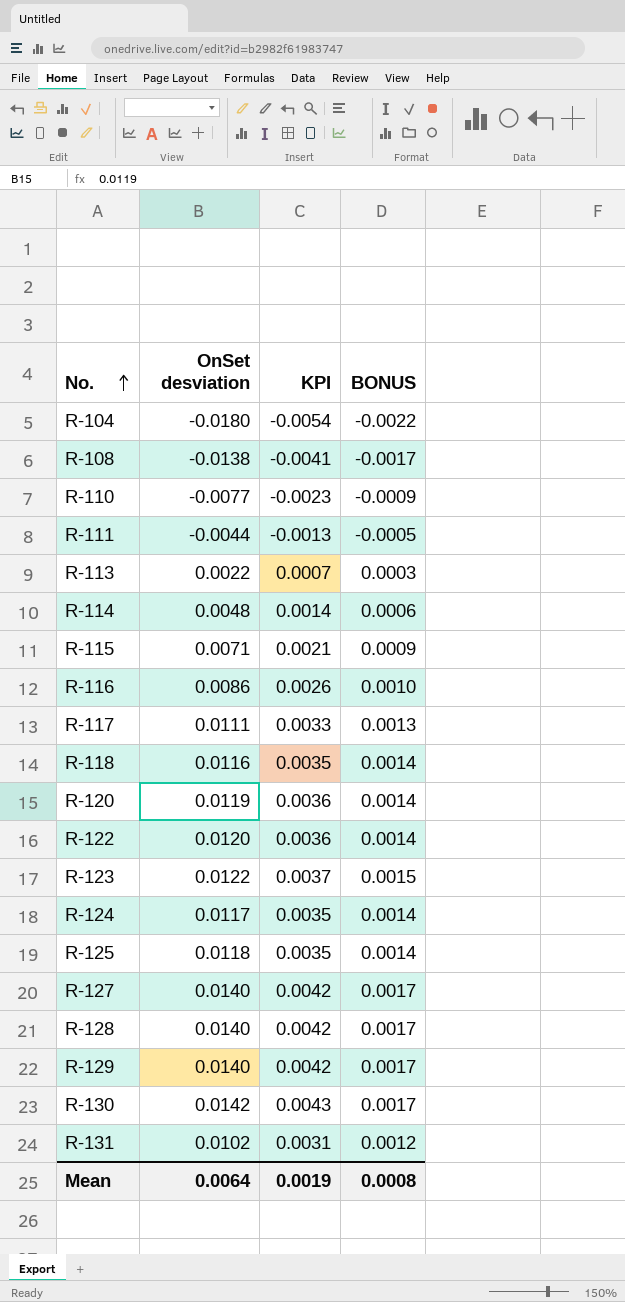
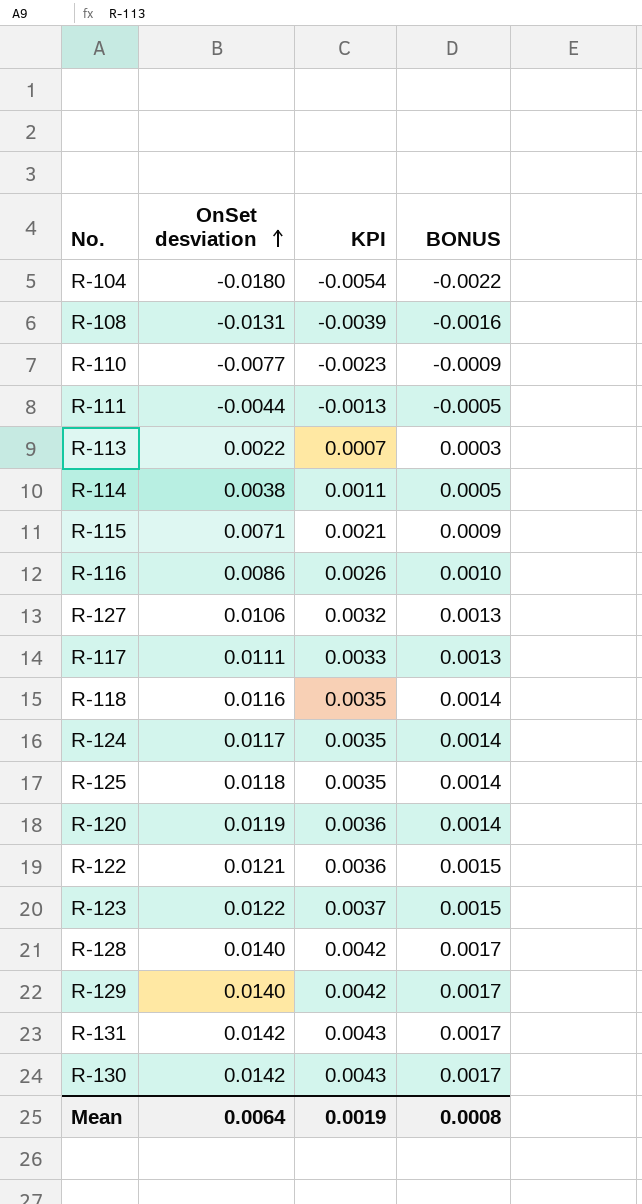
row order: No. ascending -> OnSet desviation ascending
R-108 | OnSet desviation: -0.0138 -> -0.0131
R-108 | KPI: -0.0041 -> -0.0039
R-108 | BONUS: -0.0017 -> -0.0016
R-114 | OnSet desviation: 0.0048 -> 0.0038
R-114 | KPI: 0.0014 -> 0.0011
R-114 | BONUS: 0.0006 -> 0.0005
R-127 | OnSet desviation: 0.0140 -> 0.0106
R-127 | KPI: 0.0042 -> 0.0032
R-127 | BONUS: 0.0017 -> 0.0013
R-122 | OnSet desviation: 0.0120 -> 0.0121
R-122 | BONUS: 0.0014 -> 0.0015
R-131 | OnSet desviation: 0.0102 -> 0.0142
R-131 | KPI: 0.0031 -> 0.0043
R-131 | BONUS: 0.0012 -> 0.0017

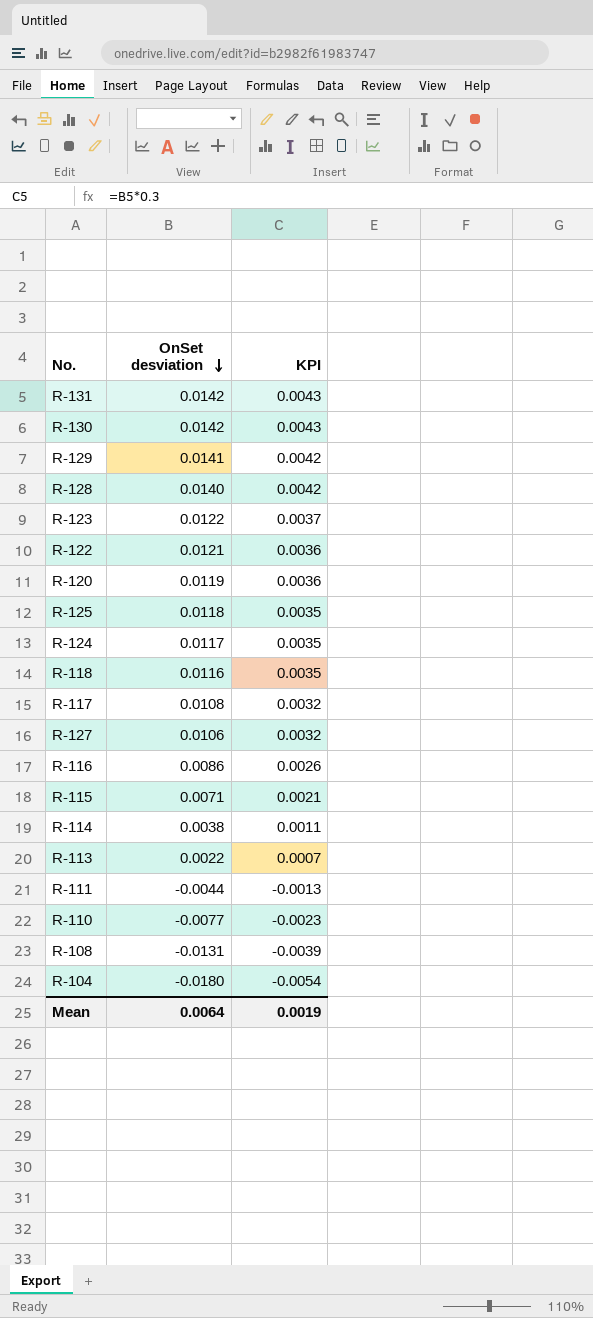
row order: OnSet desviation ascending -> OnSet desviation descending
column BONUS | formula: [OnSet desviation] * 0.12 -> none
R-129 | OnSet desviation: 0.0140 -> 0.0141
R-117 | OnSet desviation: 0.0111 -> 0.0108
R-117 | KPI: 0.0033 -> 0.0032

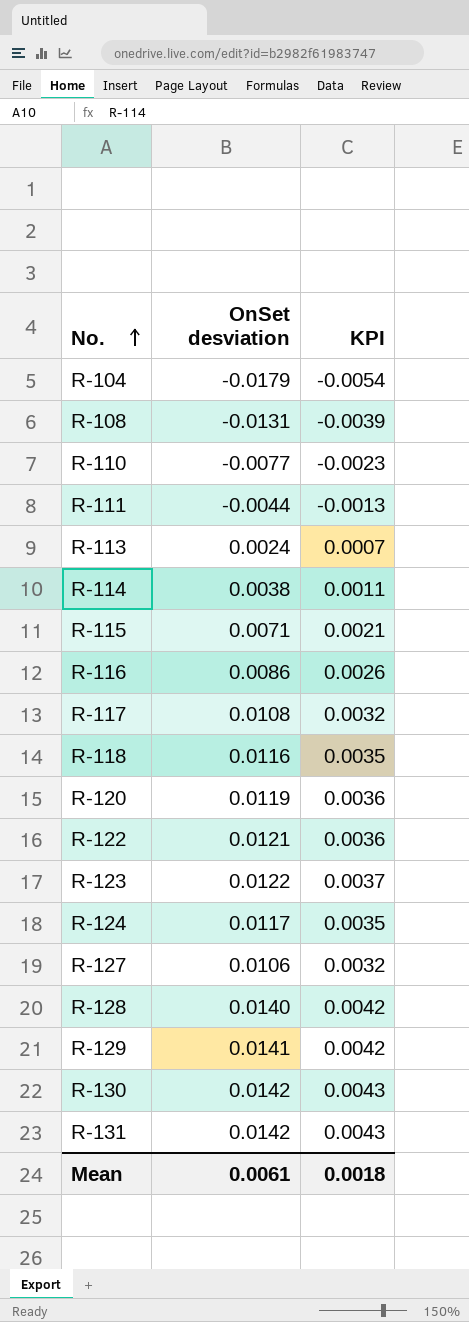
row order: OnSet desviation descending -> No. ascending
row R-125: 0.0118 | 0.0035 -> none
R-104 | OnSet desviation: -0.0180 -> -0.0179
R-113 | OnSet desviation: 0.0022 -> 0.0024
Mean | OnSet desviation: 0.0064 -> 0.0061
Mean | KPI: 0.0019 -> 0.0018

